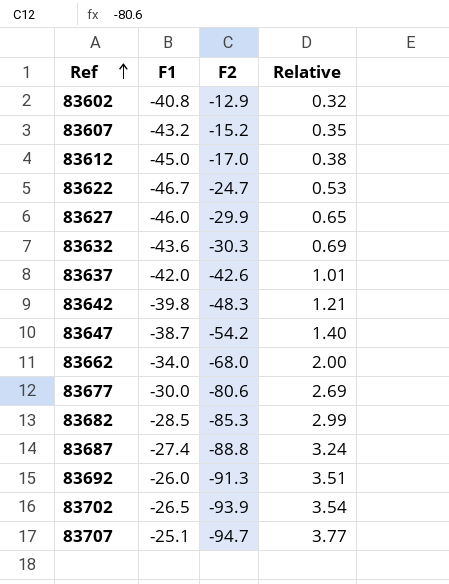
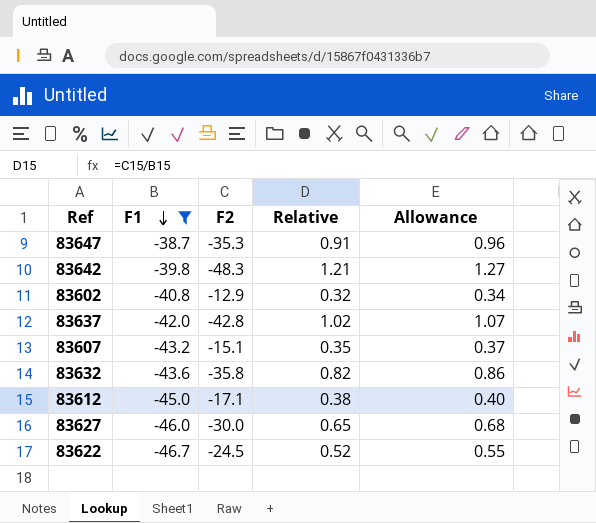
filter: none -> F1 <= -38.7
row order: Ref ascending -> F1 descending
column Allowance | formula: none -> [Relative] * 1.05
83647 | F2: -54.2 -> -35.3
83647 | Relative: 1.40 -> 0.91
83637 | F2: -42.6 -> -42.8
83637 | Relative: 1.01 -> 1.02
83607 | F2: -15.2 -> -15.1
83632 | F2: -30.3 -> -35.8
83632 | Relative: 0.69 -> 0.82
83612 | F2: -17.0 -> -17.1
83627 | F2: -29.9 -> -30.0
83622 | F2: -24.7 -> -24.5
83622 | Relative: 0.53 -> 0.52

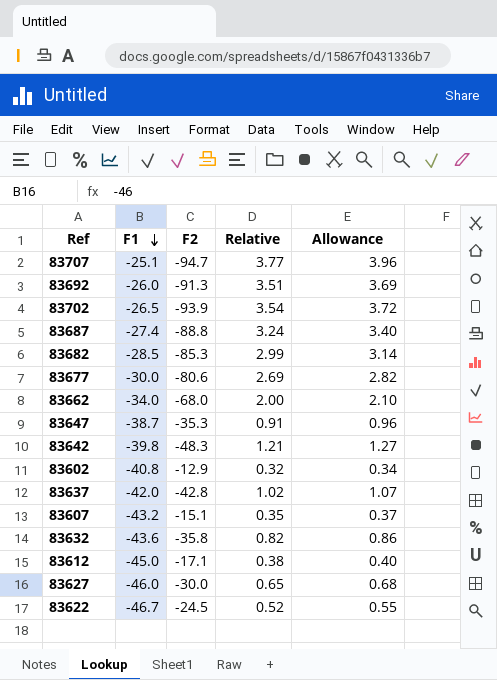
filter: F1 <= -38.7 -> none

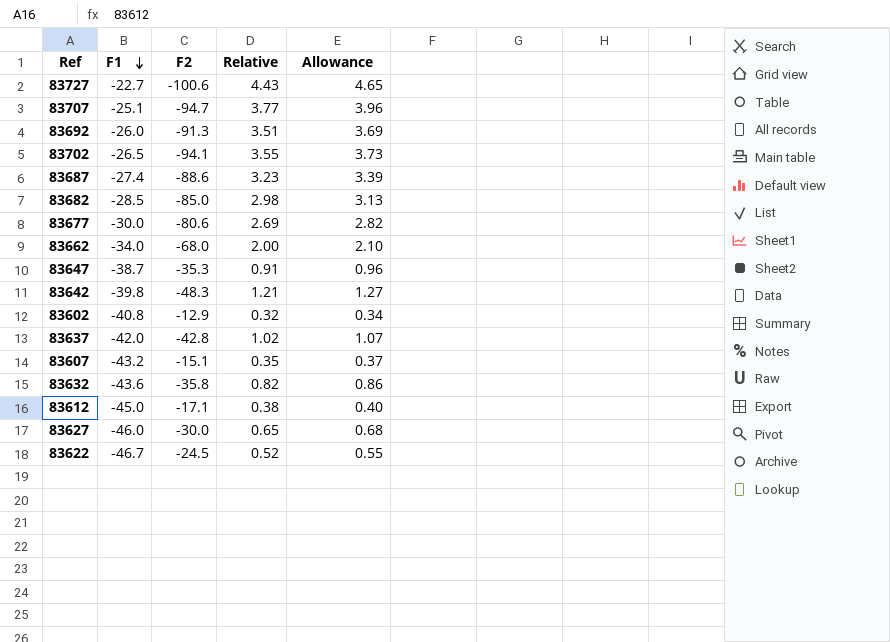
row 83727: none -> -22.7 | -100.6 | 4.43 | 4.65
83702 | F2: -93.9 -> -94.1
83702 | Relative: 3.54 -> 3.55
83702 | Allowance: 3.72 -> 3.73
83687 | F2: -88.8 -> -88.6
83687 | Relative: 3.24 -> 3.23
83687 | Allowance: 3.40 -> 3.39
83682 | F2: -85.3 -> -85.0
83682 | Relative: 2.99 -> 2.98
83682 | Allowance: 3.14 -> 3.13

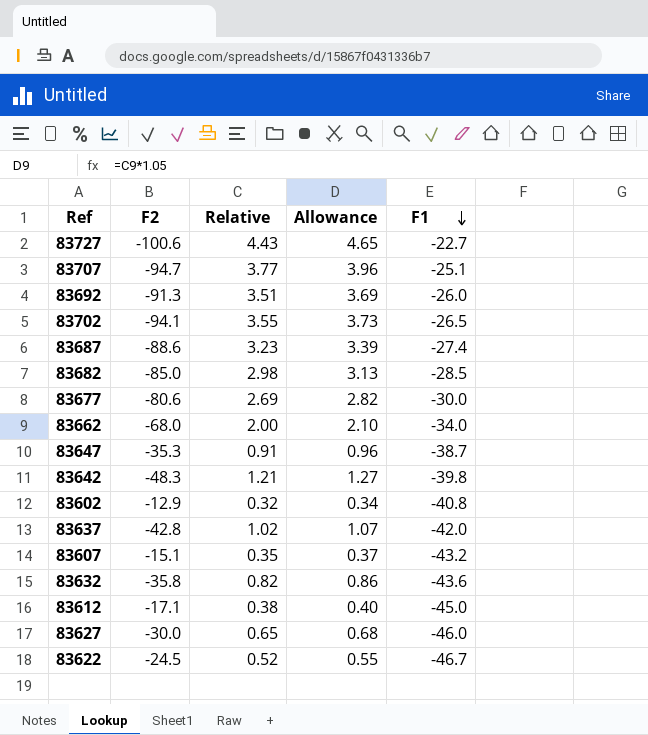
column F1 | position: 2 -> 5

